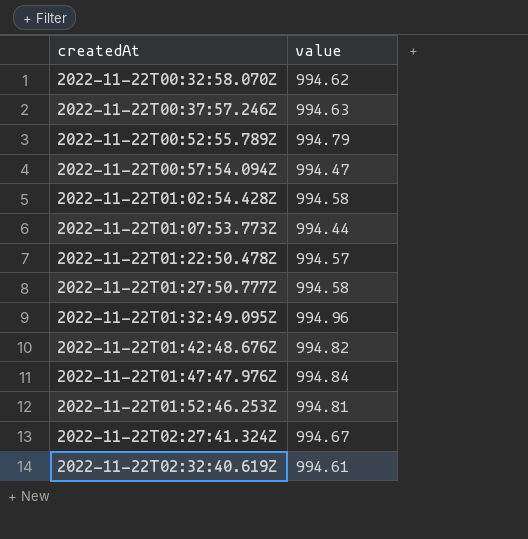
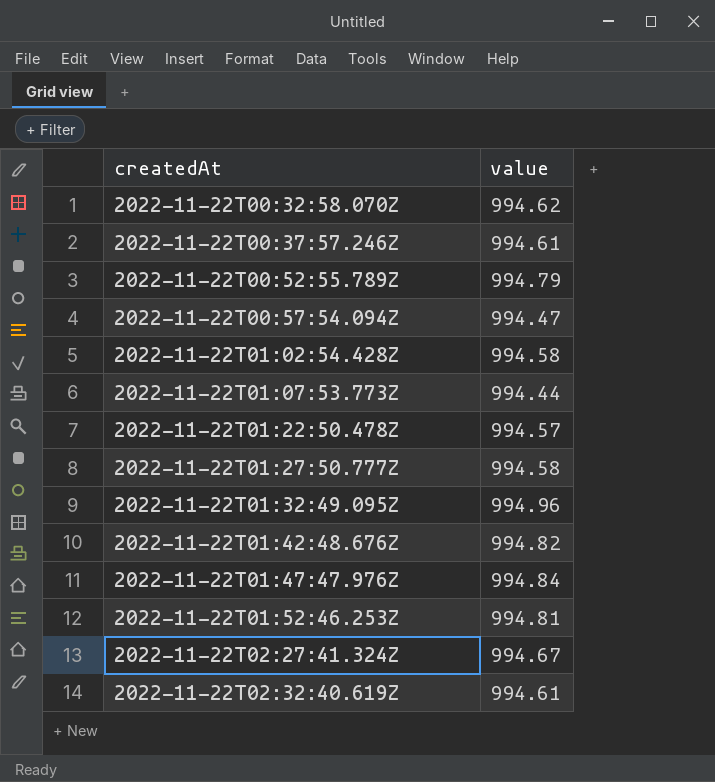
2022-11-22T00:37:57.246Z | value: 994.63 -> 994.61

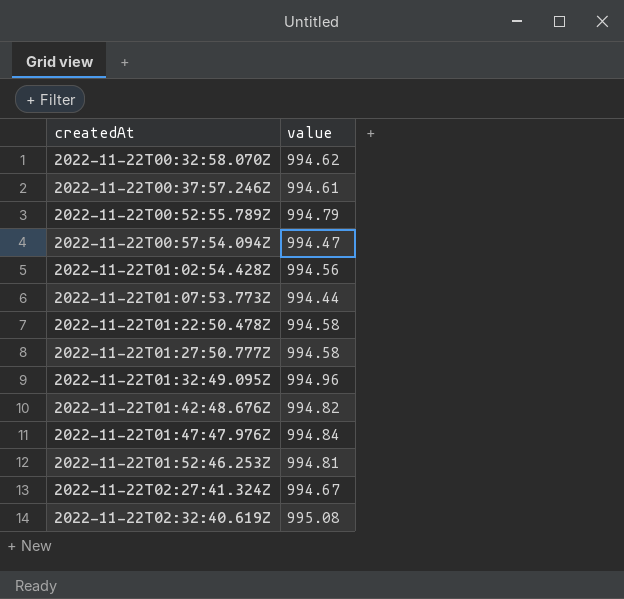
2022-11-22T01:02:54.428Z | value: 994.58 -> 994.56
2022-11-22T01:22:50.478Z | value: 994.57 -> 994.58
2022-11-22T02:32:40.619Z | value: 994.61 -> 995.08

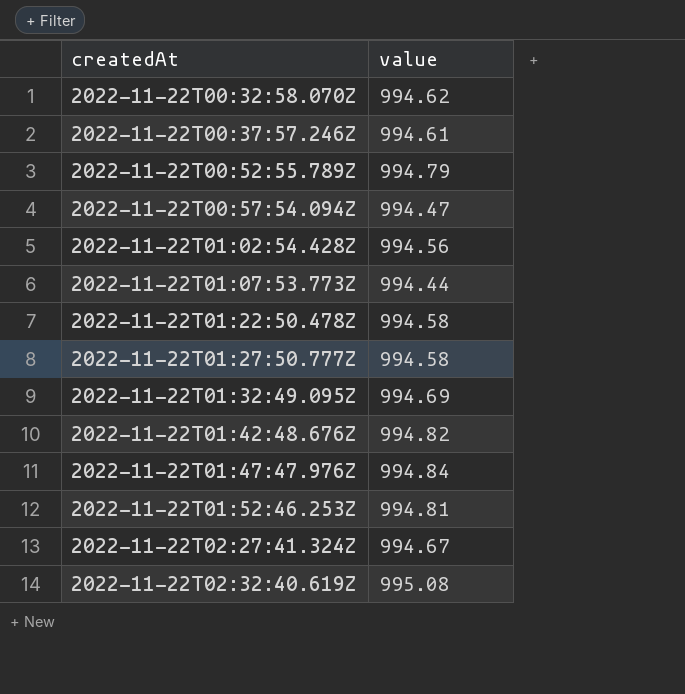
2022-11-22T01:32:49.095Z | value: 994.96 -> 994.69

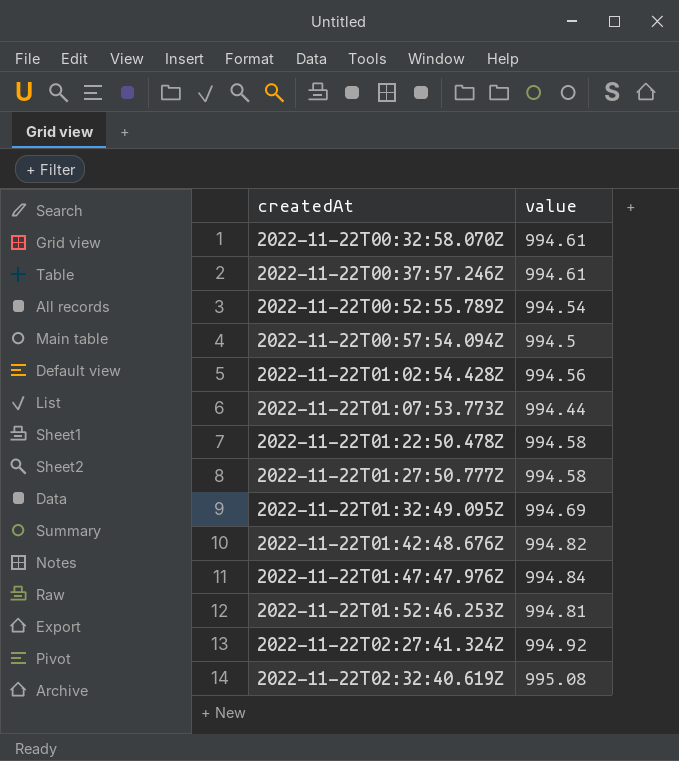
2022-11-22T00:32:58.070Z | value: 994.62 -> 994.61
2022-11-22T00:52:55.789Z | value: 994.79 -> 994.54
2022-11-22T00:57:54.094Z | value: 994.47 -> 994.5
2022-11-22T02:27:41.324Z | value: 994.67 -> 994.92

